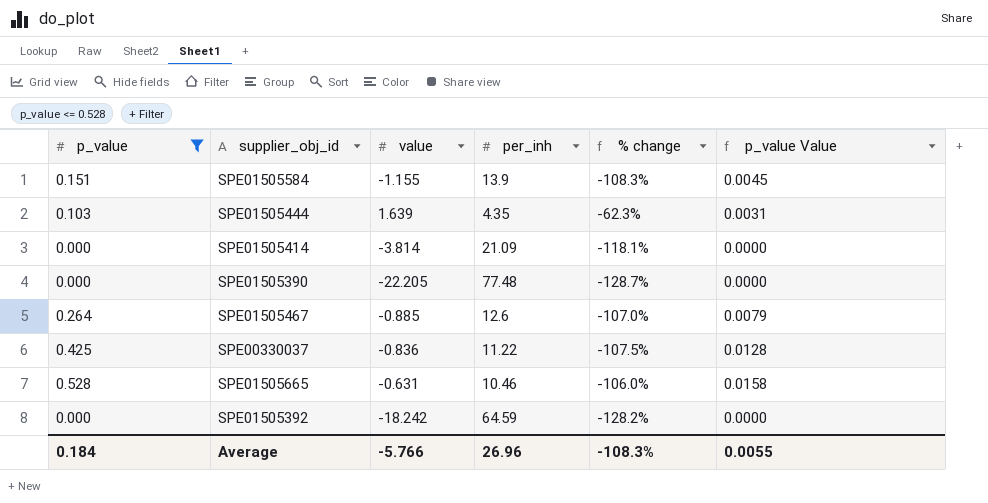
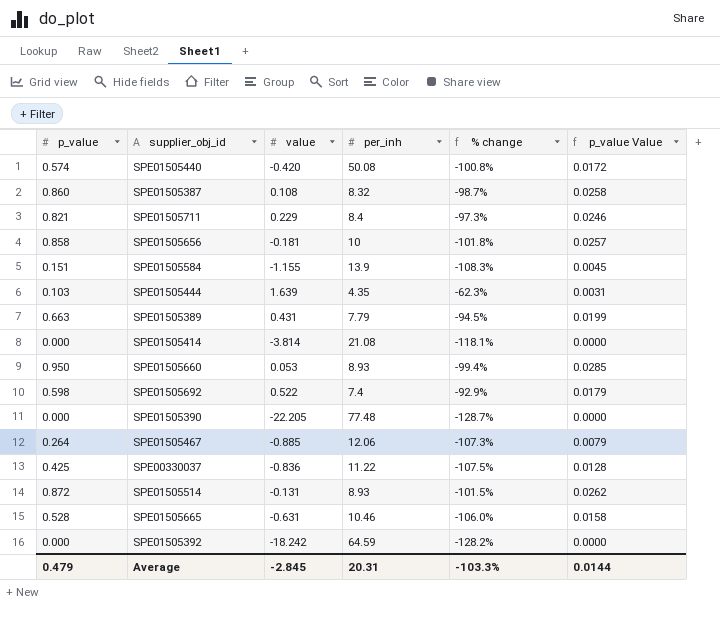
filter: p_value <= 0.528 -> none
SPE01505414 | per_inh: 21.09 -> 21.08
SPE01505467 | per_inh: 12.6 -> 12.06
SPE01505467 | % change: -107.0% -> -107.3%
Average | p_value: 0.184 -> 0.479
Average | value: -5.766 -> -2.845
Average | per_inh: 26.96 -> 20.31
Average | % change: -108.3% -> -103.3%
Average | p_value Value: 0.0055 -> 0.0144

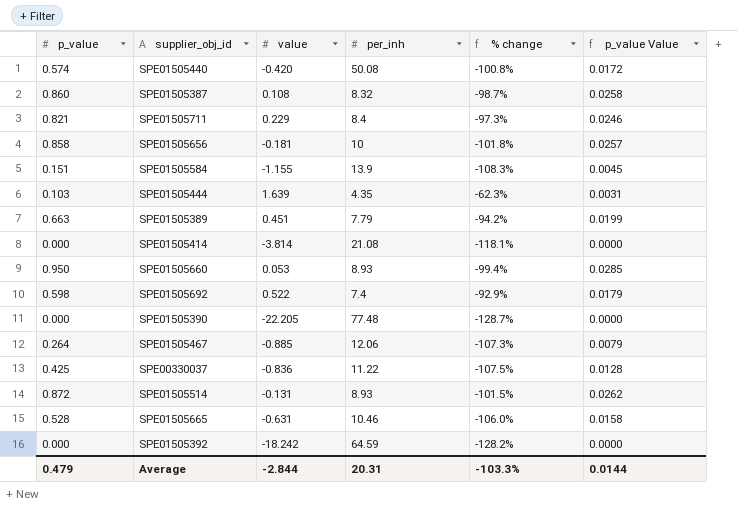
SPE01505389 | value: 0.431 -> 0.451
SPE01505389 | % change: -94.5% -> -94.2%
Average | value: -2.845 -> -2.844

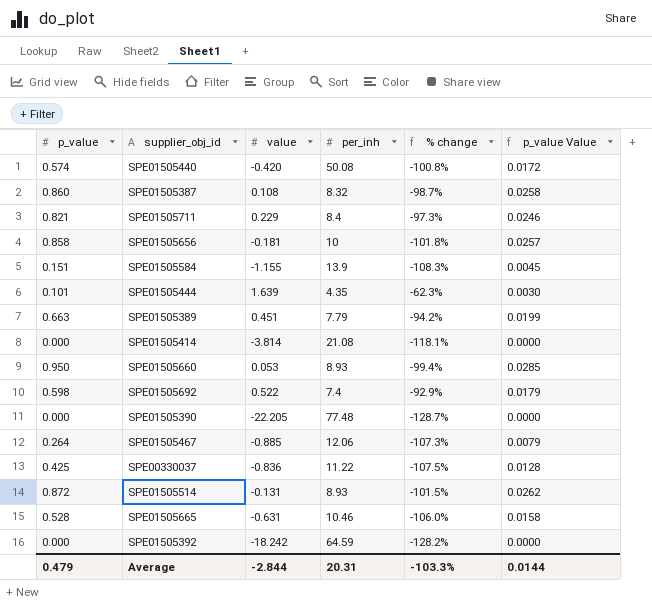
SPE01505444 | p_value: 0.103 -> 0.101
SPE01505444 | p_value Value: 0.0031 -> 0.0030

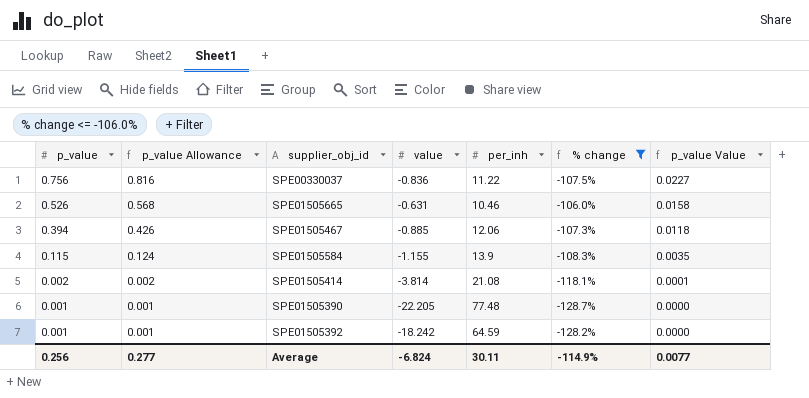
filter: none -> % change <= -106.0%
row order: none -> p_value descending
column p_value Allowance | formula: none -> [p_value] * 1.08
SPE00330037 | p_value: 0.425 -> 0.756
SPE00330037 | p_value Value: 0.0128 -> 0.0227
SPE01505665 | p_value: 0.528 -> 0.526
SPE01505467 | p_value: 0.264 -> 0.394
SPE01505467 | p_value Value: 0.0079 -> 0.0118
SPE01505584 | p_value: 0.151 -> 0.115
SPE01505584 | p_value Value: 0.0045 -> 0.0035
SPE01505414 | p_value: 0.000 -> 0.002
SPE01505414 | p_value Value: 0.0000 -> 0.0001
SPE01505390 | p_value: 0.000 -> 0.001
SPE01505392 | p_value: 0.000 -> 0.001
Average | p_value: 0.479 -> 0.256
Average | value: -2.844 -> -6.824
Average | per_inh: 20.31 -> 30.11
Average | % change: -103.3% -> -114.9%
Average | p_value Value: 0.0144 -> 0.0077

